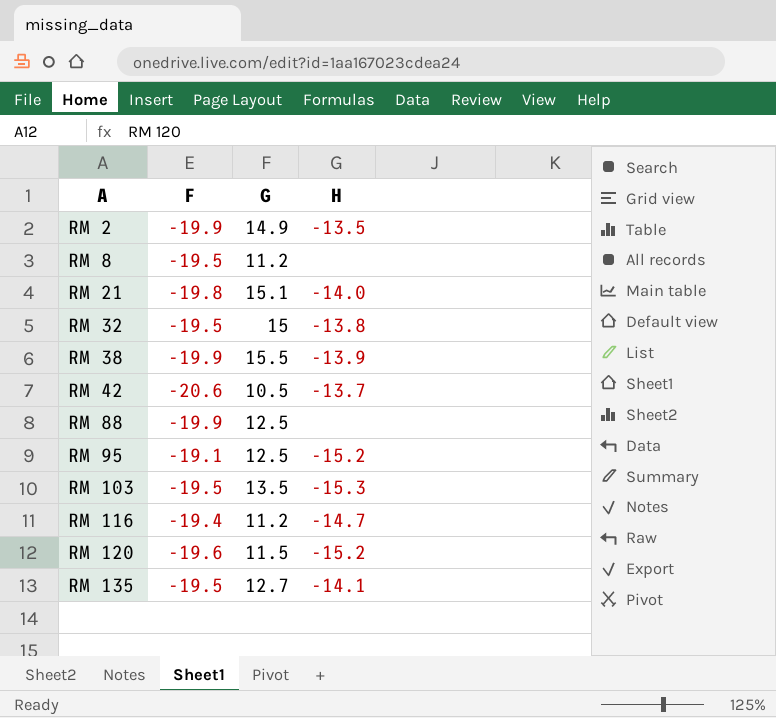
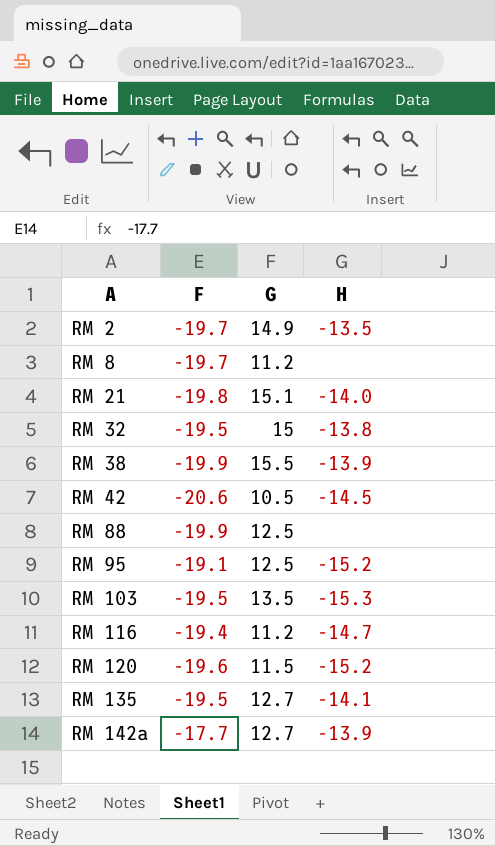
RM 2 | F: -19.9 -> -19.7
RM 8 | F: -19.5 -> -19.7
RM 42 | H: -13.7 -> -14.5
row RM 142a: none -> -17.7 | 12.7 | -13.9

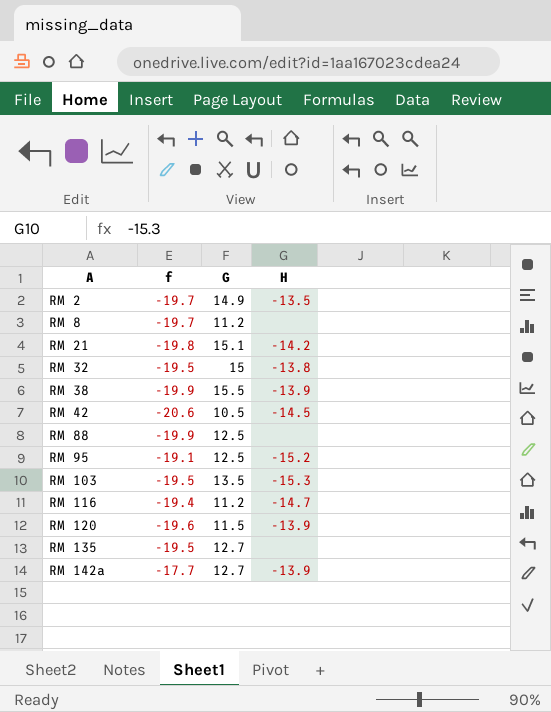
column name: F -> f
RM 21 | H: -14.0 -> -14.2
RM 120 | H: -15.2 -> -13.9
RM 135 | H: -14.1 -> none

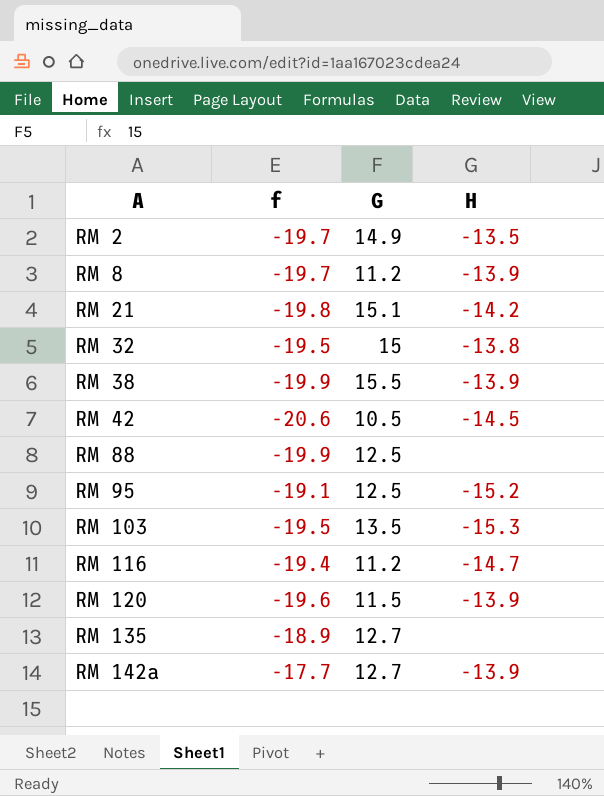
RM 8 | H: none -> -13.9
RM 135 | f: -19.5 -> -18.9

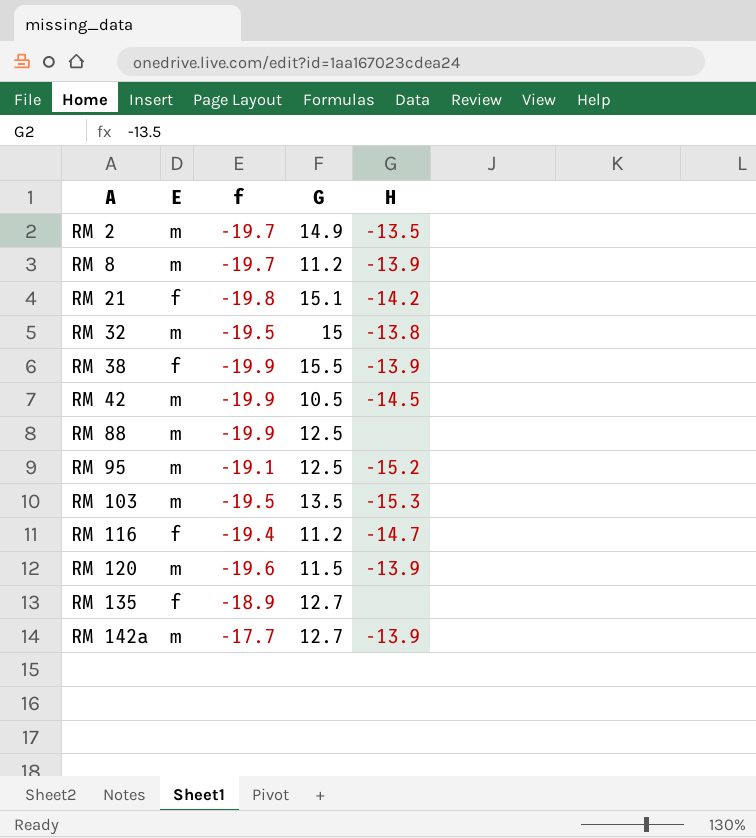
column E | position: none -> 2
RM 42 | f: -20.6 -> -19.9

